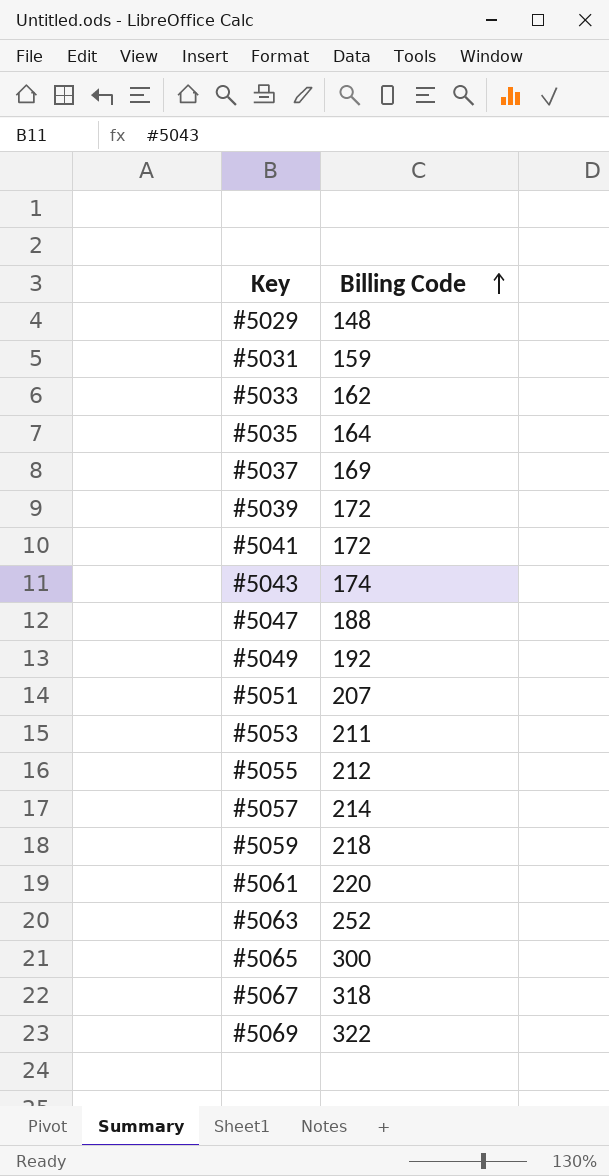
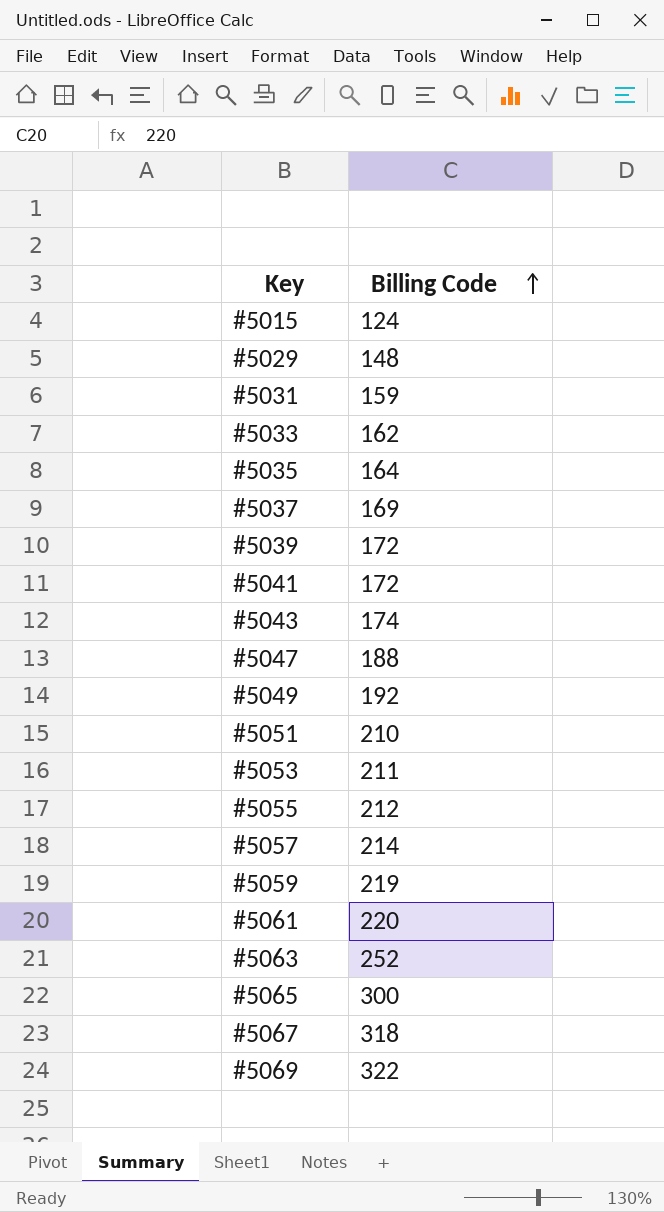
row #5015: none -> 124
#5051 | Billing Code: 207 -> 210
#5059 | Billing Code: 218 -> 219

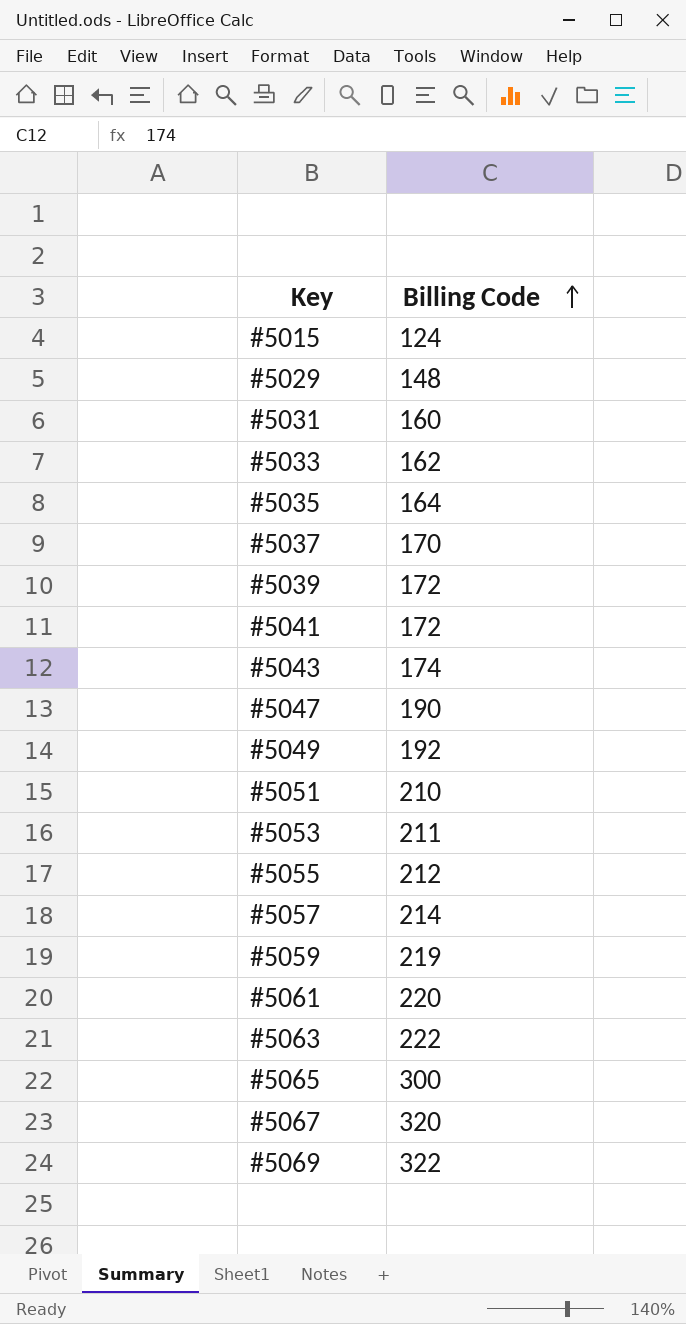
#5031 | Billing Code: 159 -> 160
#5037 | Billing Code: 169 -> 170
#5047 | Billing Code: 188 -> 190
#5063 | Billing Code: 252 -> 222
#5067 | Billing Code: 318 -> 320

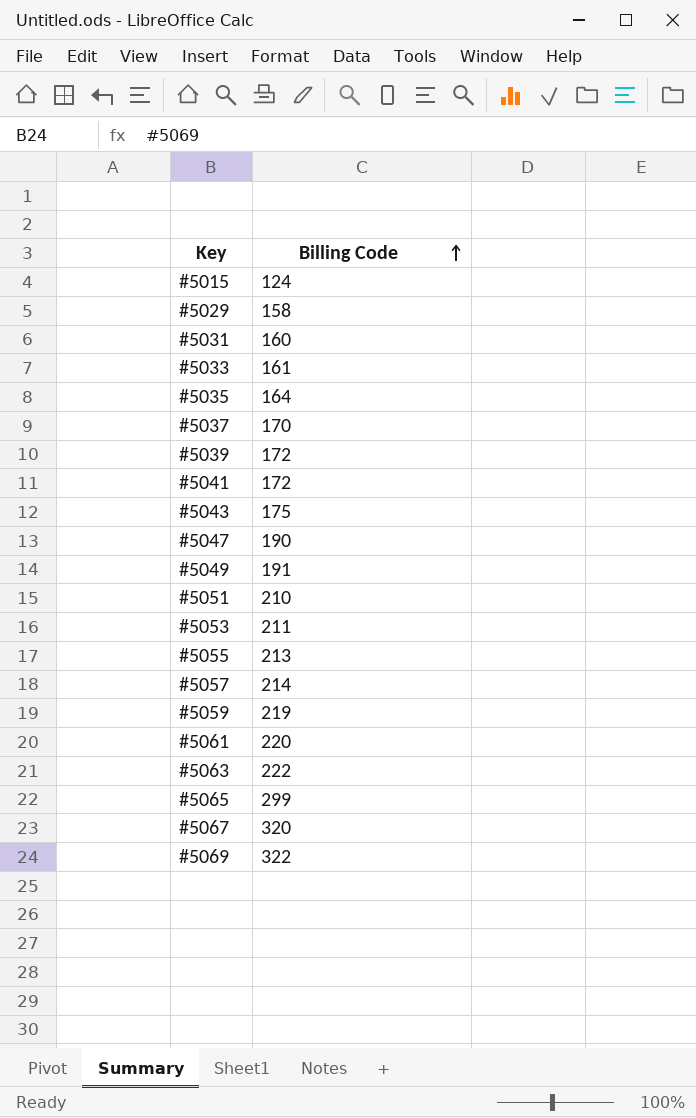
#5029 | Billing Code: 148 -> 158
#5033 | Billing Code: 162 -> 161
#5043 | Billing Code: 174 -> 175
#5049 | Billing Code: 192 -> 191
#5055 | Billing Code: 212 -> 213
#5065 | Billing Code: 300 -> 299

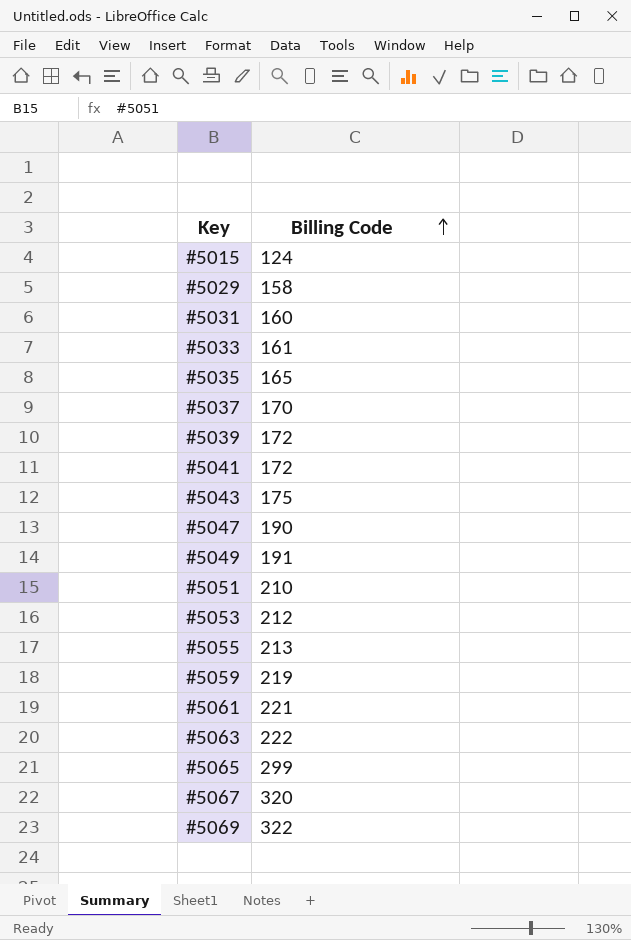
row #5057: 214 -> none
#5035 | Billing Code: 164 -> 165
#5053 | Billing Code: 211 -> 212
#5061 | Billing Code: 220 -> 221

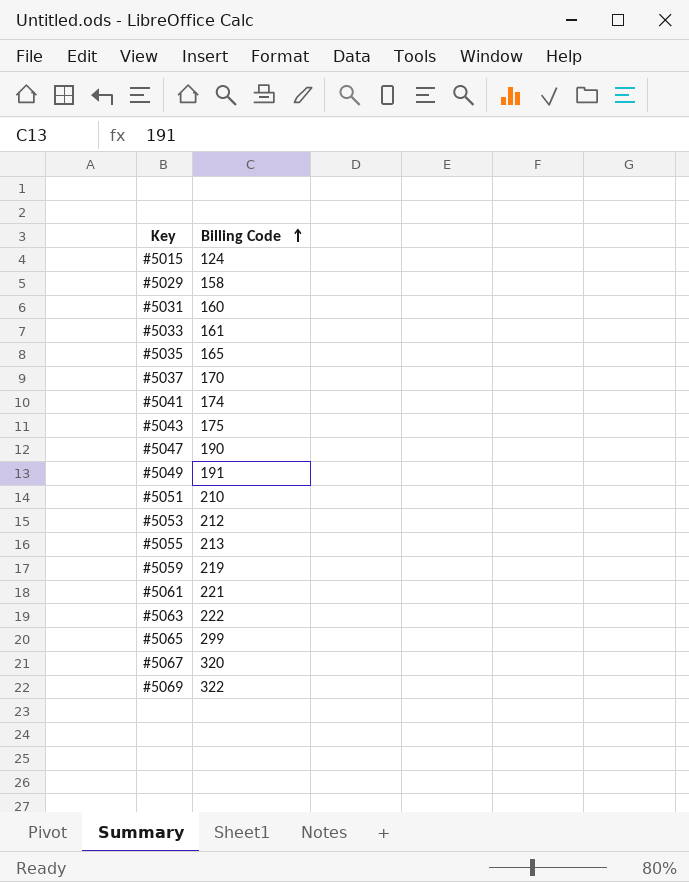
row #5039: 172 -> none
#5041 | Billing Code: 172 -> 174

